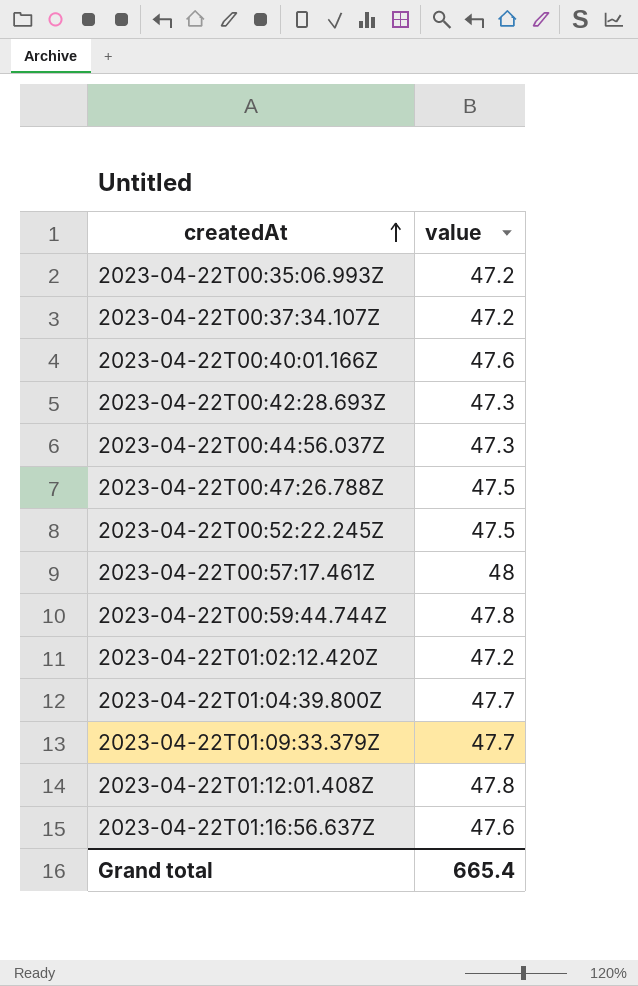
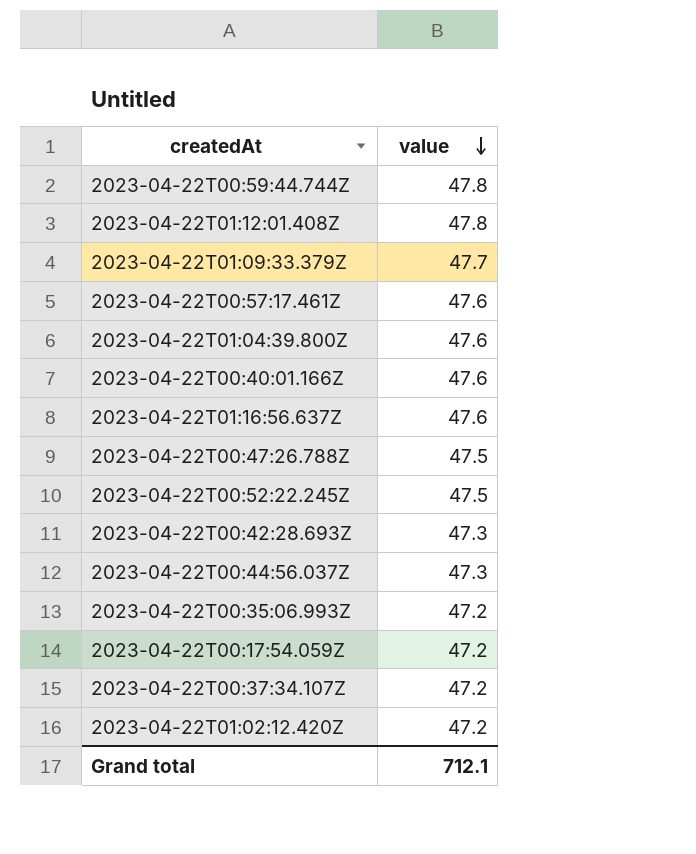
row order: createdAt ascending -> value descending
2023-04-22T00:57:17.461Z | value: 48 -> 47.6
2023-04-22T01:04:39.800Z | value: 47.7 -> 47.6
row 2023-04-22T00:17:54.059Z: none -> 47.2
Grand total | value: 665.4 -> 712.1

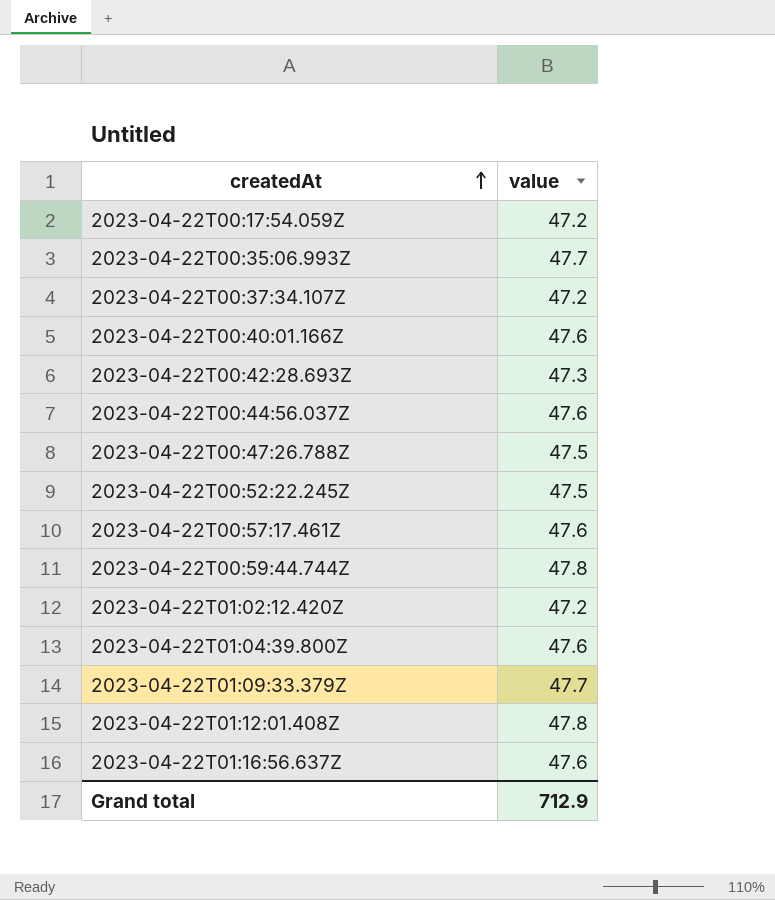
row order: value descending -> createdAt ascending
2023-04-22T00:35:06.993Z | value: 47.2 -> 47.7
2023-04-22T00:44:56.037Z | value: 47.3 -> 47.6
Grand total | value: 712.1 -> 712.9

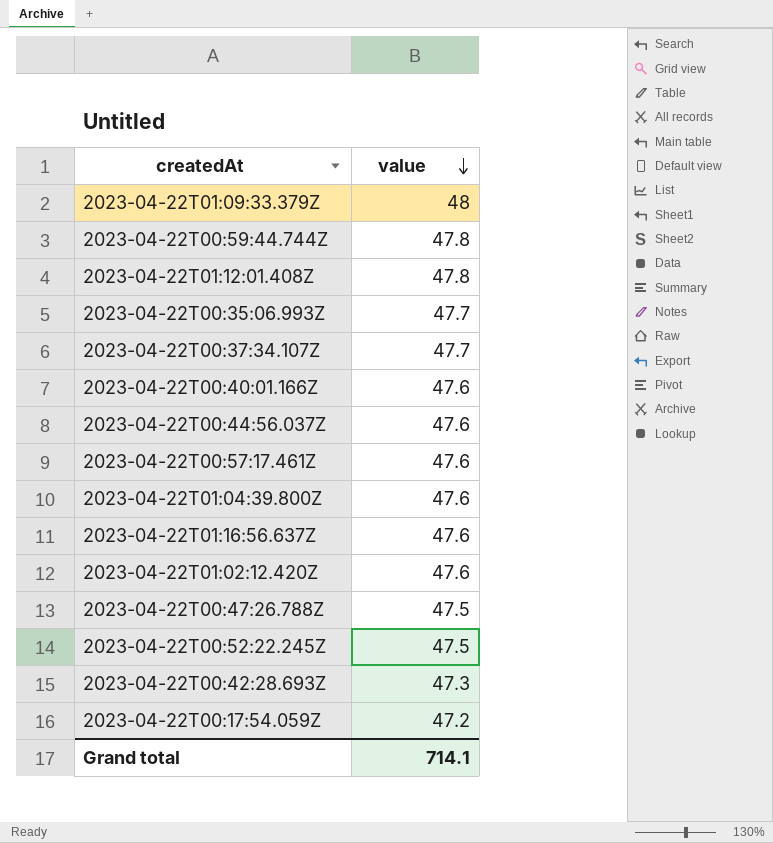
row order: createdAt ascending -> value descending
2023-04-22T01:09:33.379Z | value: 47.7 -> 48
2023-04-22T00:37:34.107Z | value: 47.2 -> 47.7
2023-04-22T01:02:12.420Z | value: 47.2 -> 47.6
Grand total | value: 712.9 -> 714.1

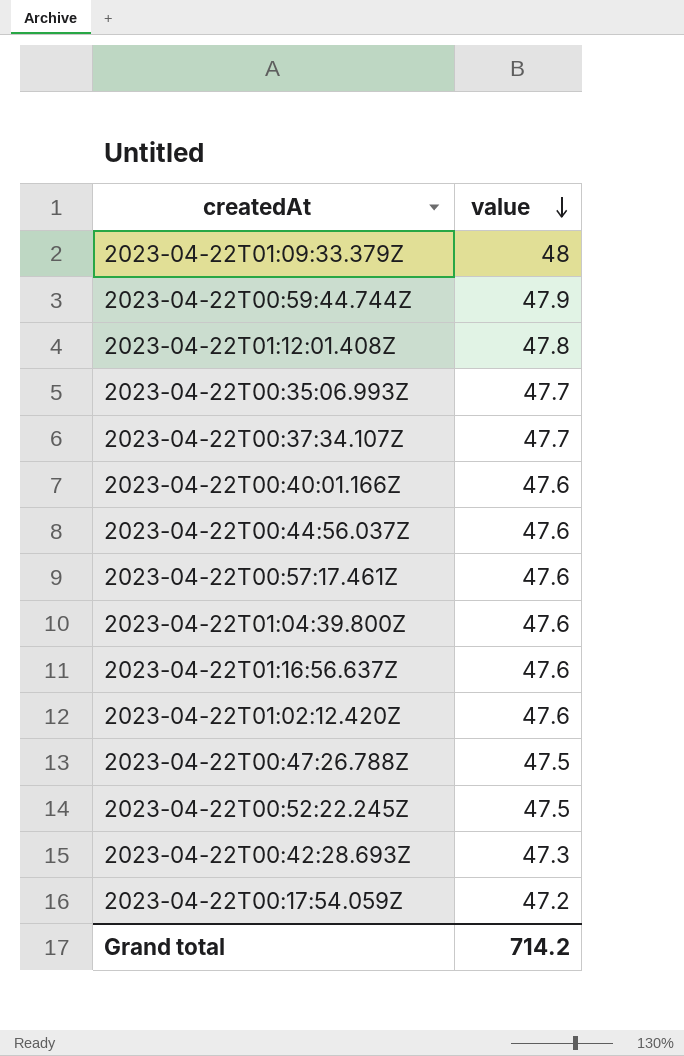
2023-04-22T00:59:44.744Z | value: 47.8 -> 47.9
Grand total | value: 714.1 -> 714.2

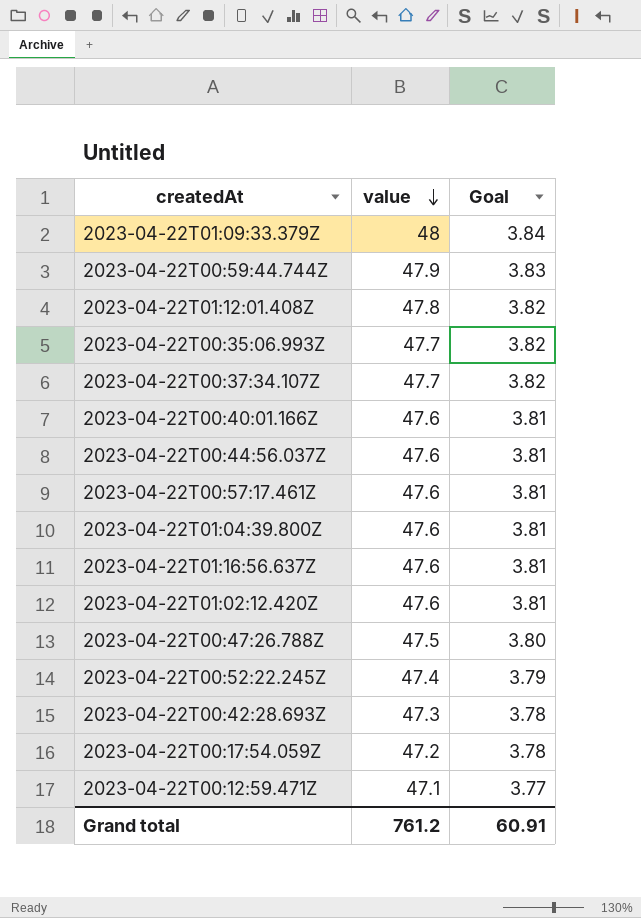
column Goal | formula: none -> [value] * 0.08
2023-04-22T00:52:22.245Z | value: 47.5 -> 47.4
row 2023-04-22T00:12:59.471Z: none -> 47.1 | 3.77
Grand total | value: 714.2 -> 761.2

